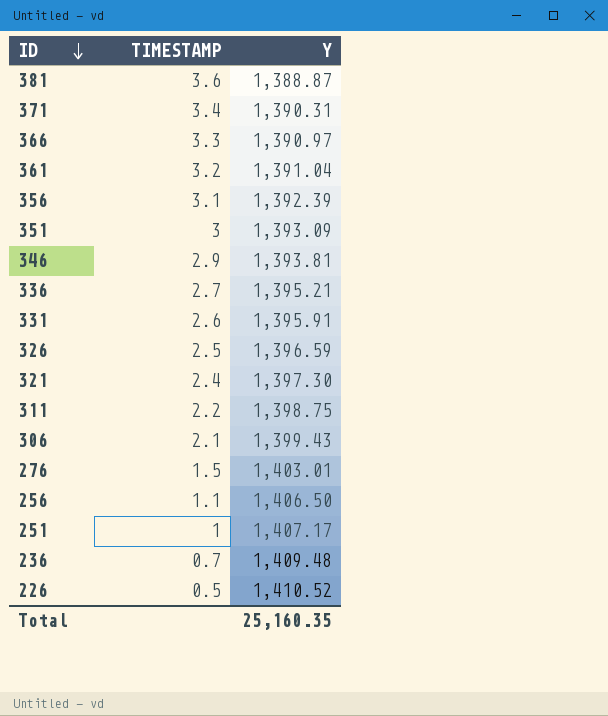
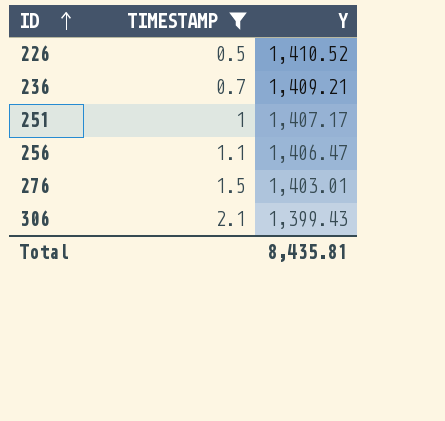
filter: none -> TIMESTAMP <= 2.1
row order: ID descending -> ID ascending
236 | Y: 1,409.48 -> 1,409.21
256 | Y: 1,406.50 -> 1,406.47
Total | Y: 25,160.35 -> 8,435.81

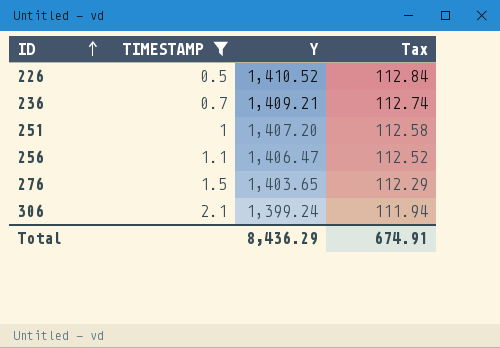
column Tax | formula: none -> [Y] * 0.08
251 | Y: 1,407.17 -> 1,407.20
276 | Y: 1,403.01 -> 1,403.65
306 | Y: 1,399.43 -> 1,399.24
Total | Y: 8,435.81 -> 8,436.29

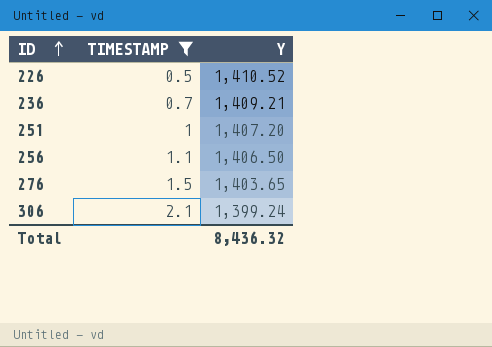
column Tax | formula: [Y] * 0.08 -> none
256 | Y: 1,406.47 -> 1,406.50
Total | Y: 8,436.29 -> 8,436.32

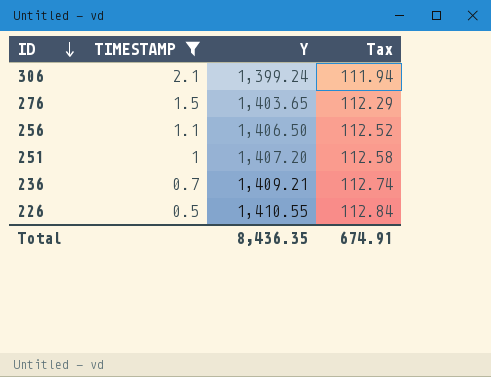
row order: ID ascending -> ID descending
column Tax | formula: none -> [Y] * 0.08
226 | Y: 1,410.52 -> 1,410.55
Total | Y: 8,436.32 -> 8,436.35

